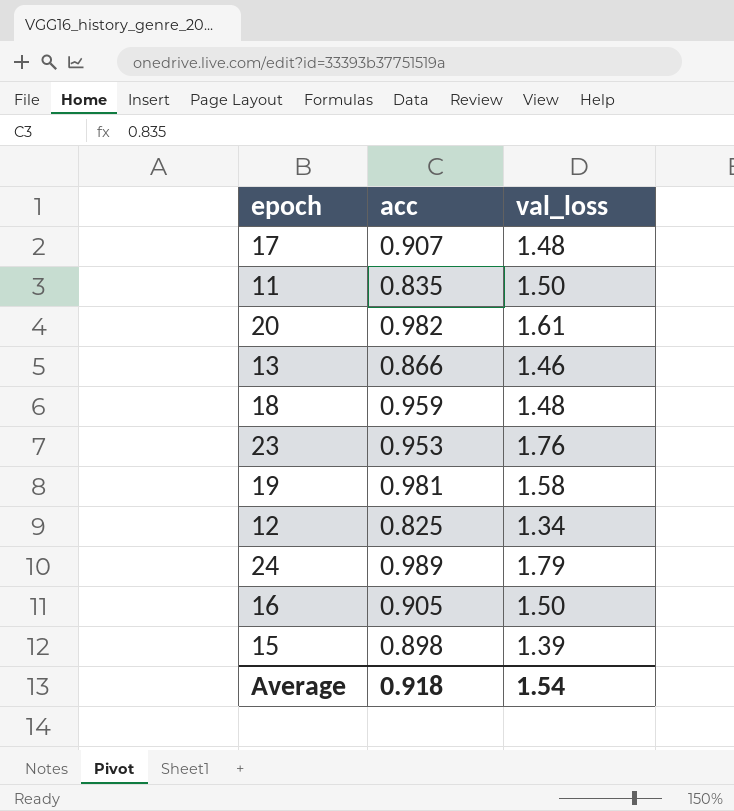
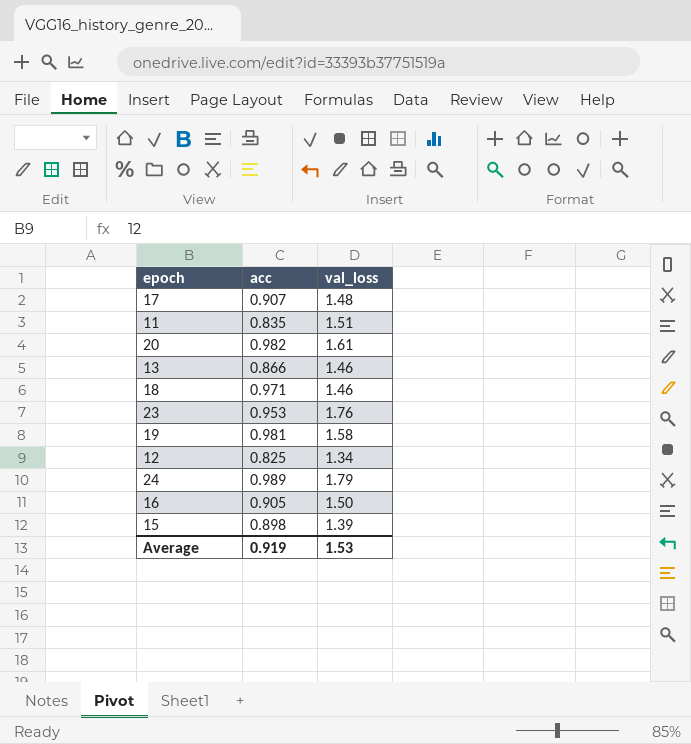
11 | val_loss: 1.50 -> 1.51
18 | acc: 0.959 -> 0.971
18 | val_loss: 1.48 -> 1.46
Average | acc: 0.918 -> 0.919
Average | val_loss: 1.54 -> 1.53

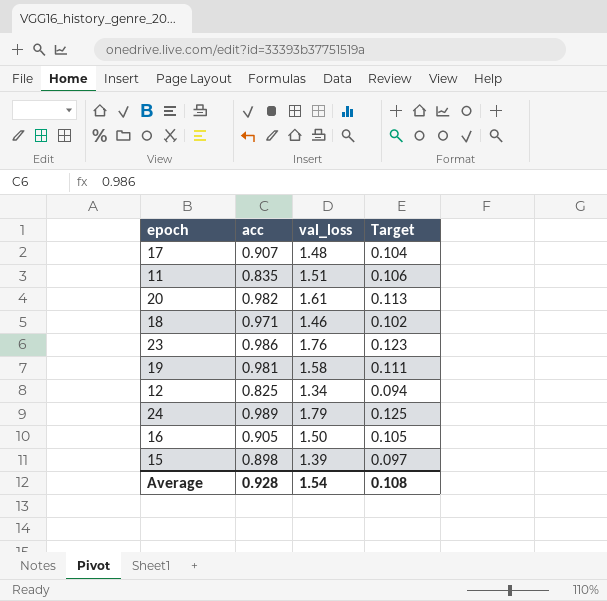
column Target | formula: none -> [val_loss] * 0.07
row 13: 0.866 | 1.46 -> none
23 | acc: 0.953 -> 0.986
Average | acc: 0.919 -> 0.928
Average | val_loss: 1.53 -> 1.54

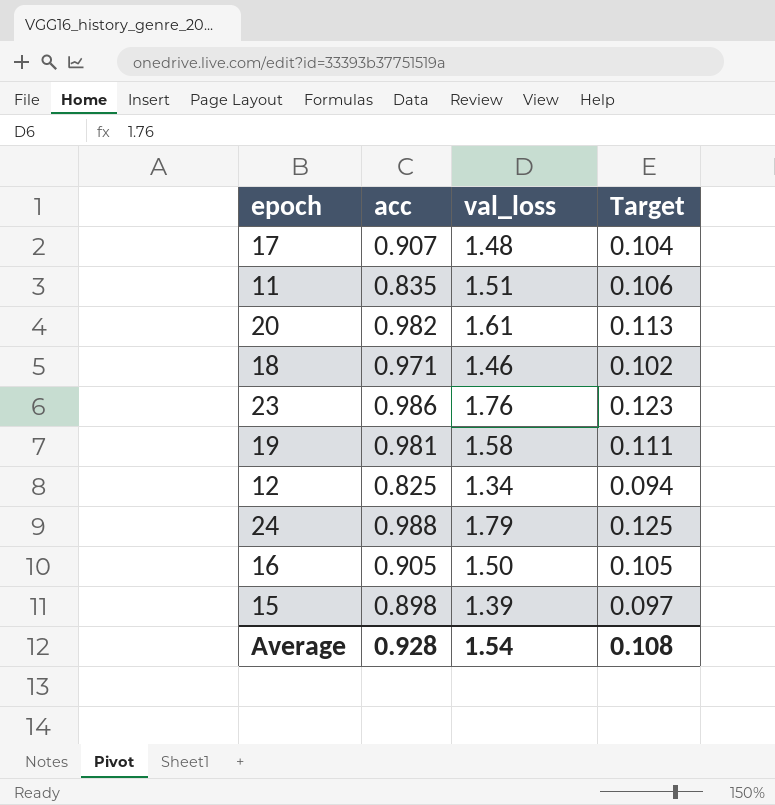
24 | acc: 0.989 -> 0.988

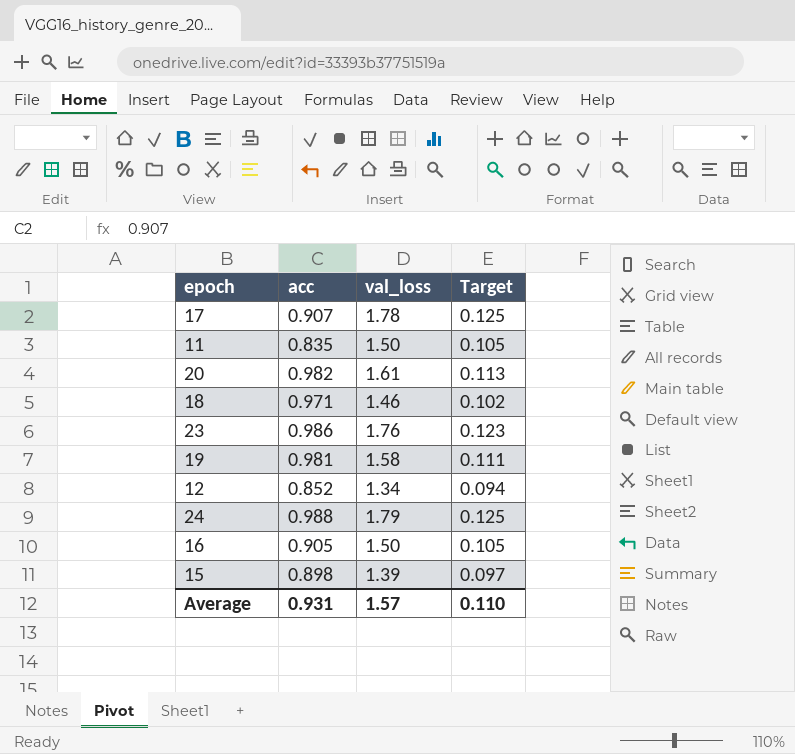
17 | val_loss: 1.48 -> 1.78
17 | Target: 0.104 -> 0.125
11 | val_loss: 1.51 -> 1.50
11 | Target: 0.106 -> 0.105
12 | acc: 0.825 -> 0.852
Average | acc: 0.928 -> 0.931
Average | val_loss: 1.54 -> 1.57
Average | Target: 0.108 -> 0.110

